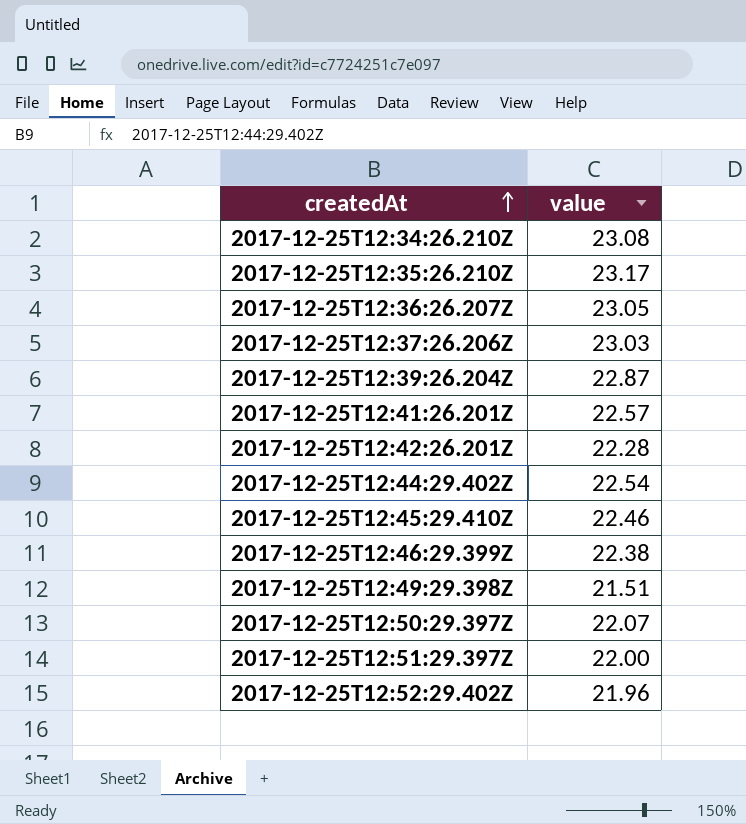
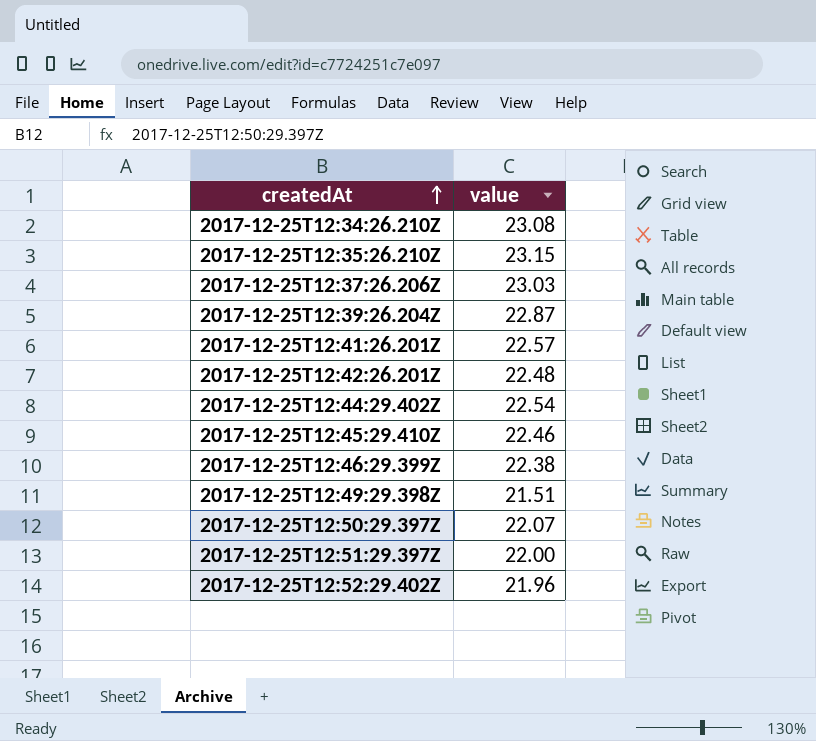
row 2017-12-25T12:36:26.207Z: 23.05 -> none
2017-12-25T12:35:26.210Z | value: 23.17 -> 23.15
2017-12-25T12:42:26.201Z | value: 22.28 -> 22.48

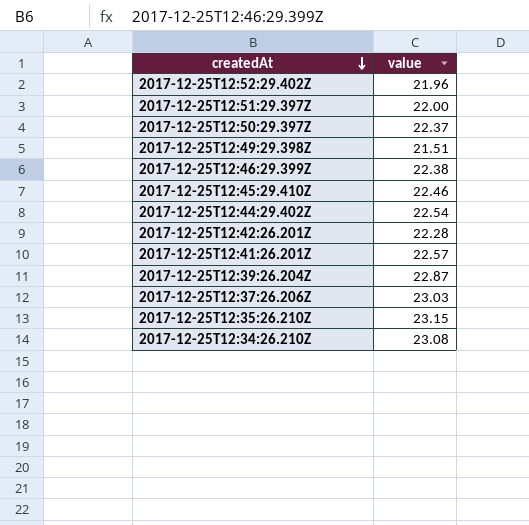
row order: createdAt ascending -> createdAt descending
2017-12-25T12:50:29.397Z | value: 22.07 -> 22.37
2017-12-25T12:42:26.201Z | value: 22.48 -> 22.28

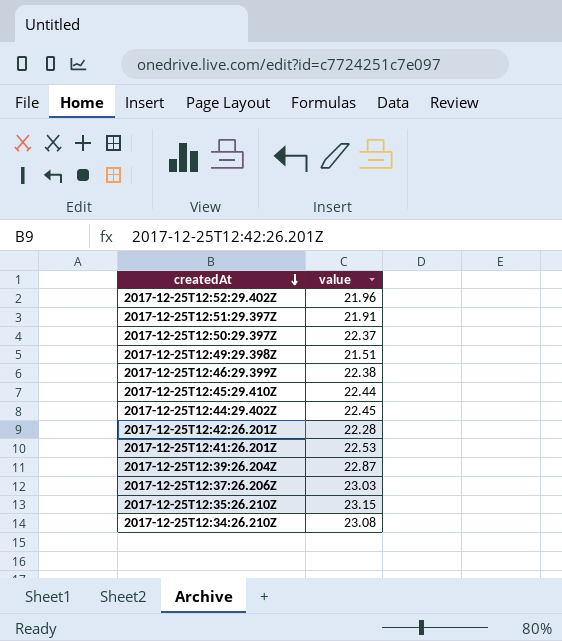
2017-12-25T12:51:29.397Z | value: 22.00 -> 21.91
2017-12-25T12:45:29.410Z | value: 22.46 -> 22.44
2017-12-25T12:44:29.402Z | value: 22.54 -> 22.45
2017-12-25T12:41:26.201Z | value: 22.57 -> 22.53

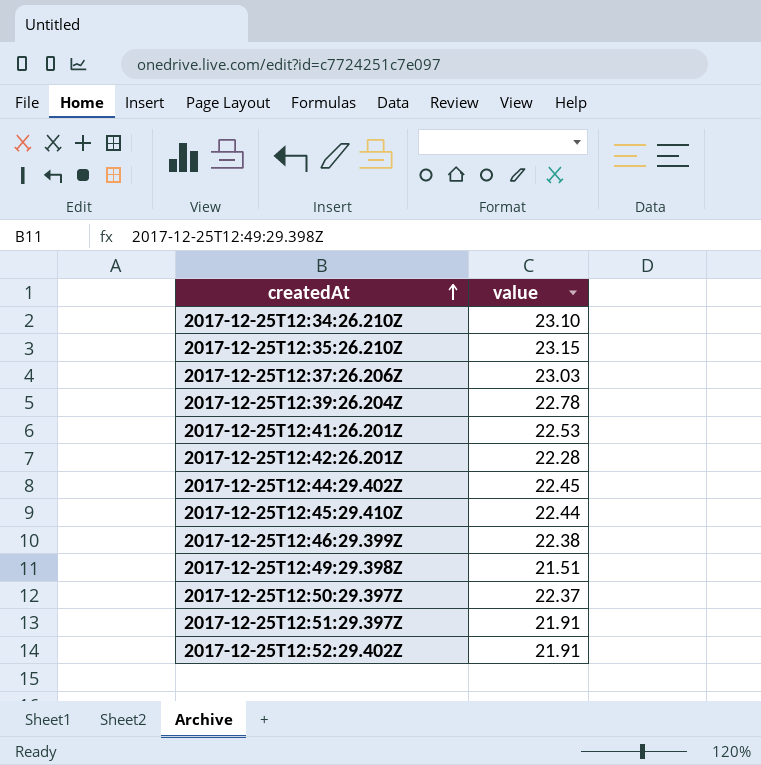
row order: createdAt descending -> createdAt ascending
2017-12-25T12:34:26.210Z | value: 23.08 -> 23.10
2017-12-25T12:39:26.204Z | value: 22.87 -> 22.78
2017-12-25T12:52:29.402Z | value: 21.96 -> 21.91

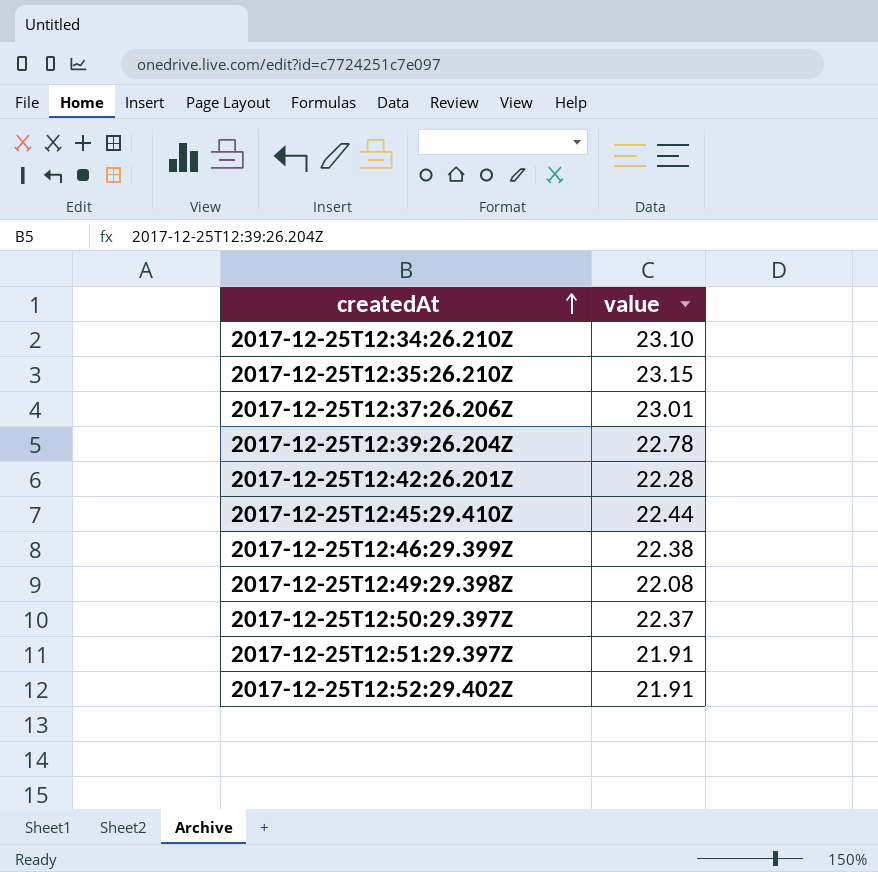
row 2017-12-25T12:41:26.201Z: 22.53 -> none
row 2017-12-25T12:44:29.402Z: 22.45 -> none
2017-12-25T12:37:26.206Z | value: 23.03 -> 23.01
2017-12-25T12:49:29.398Z | value: 21.51 -> 22.08

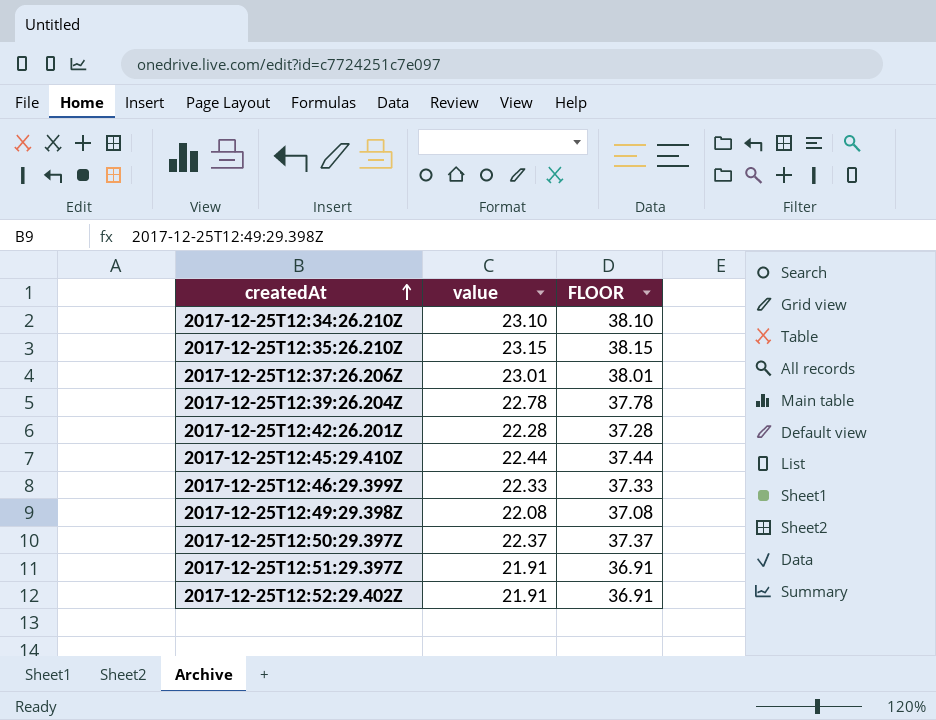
column FLOOR | formula: none -> [value] + 15
2017-12-25T12:46:29.399Z | value: 22.38 -> 22.33

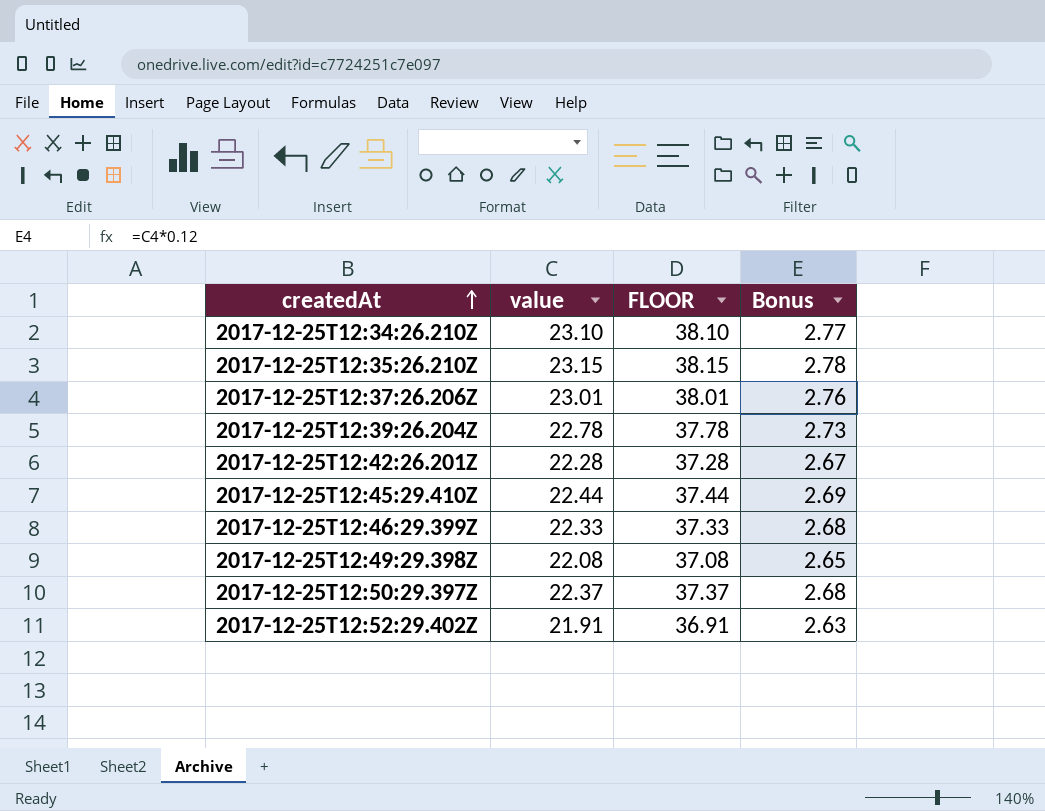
column Bonus | formula: none -> [value] * 0.12
row 2017-12-25T12:51:29.397Z: 21.91 | 36.91 -> none

